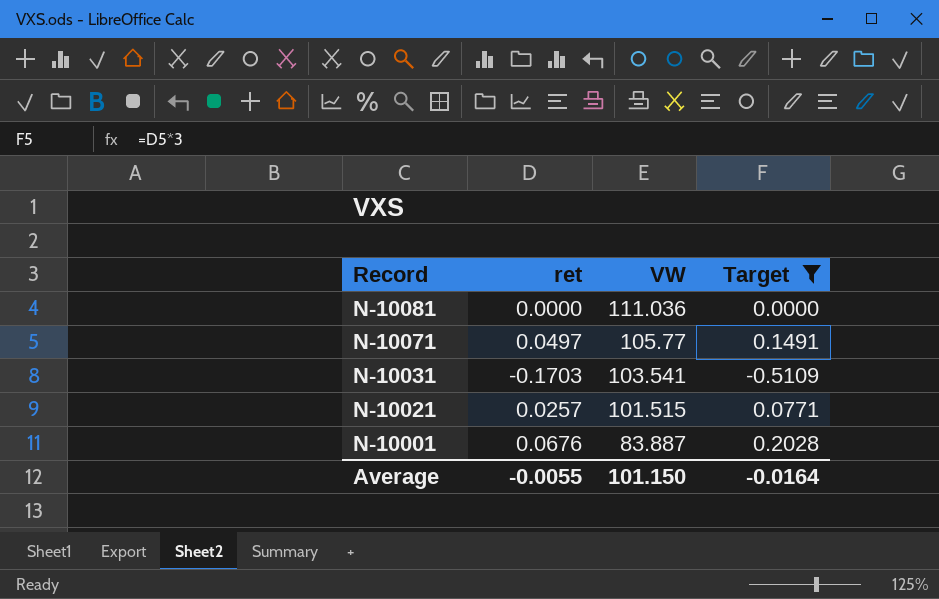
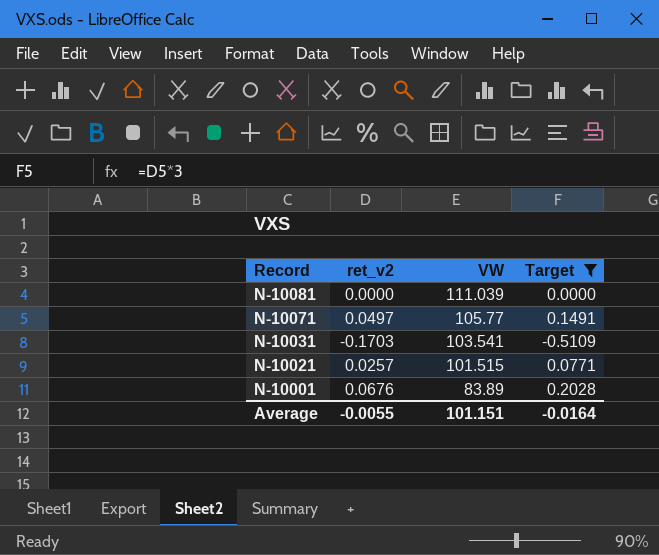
column name: ret -> ret_v2
N-10081 | VW: 111.036 -> 111.039
N-10001 | VW: 83.887 -> 83.89
Average | VW: 101.150 -> 101.151

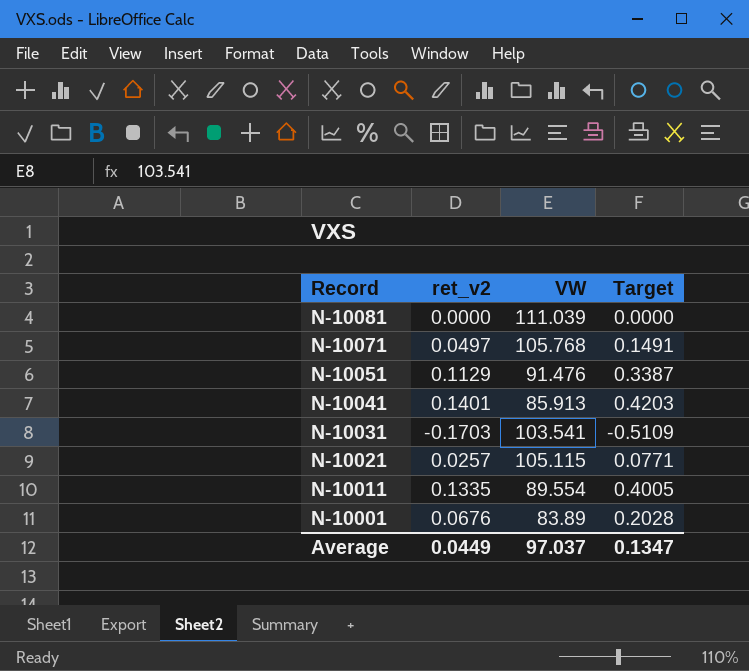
filter: Target <= 0.2028 -> none
N-10071 | VW: 105.77 -> 105.768
N-10021 | VW: 101.515 -> 105.115
Average | ret_v2: -0.0055 -> 0.0449
Average | VW: 101.151 -> 97.037
Average | Target: -0.0164 -> 0.1347

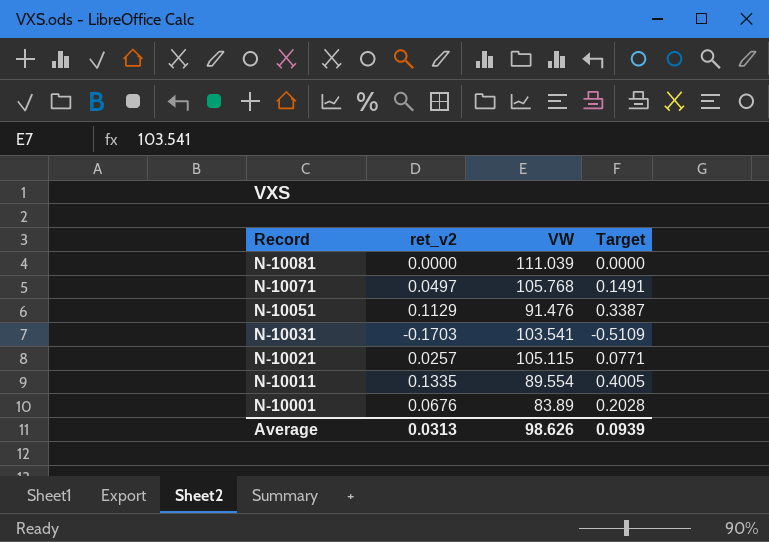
row N-10041: 0.1401 | 85.913 | 0.4203 -> none
Average | ret_v2: 0.0449 -> 0.0313
Average | VW: 97.037 -> 98.626
Average | Target: 0.1347 -> 0.0939

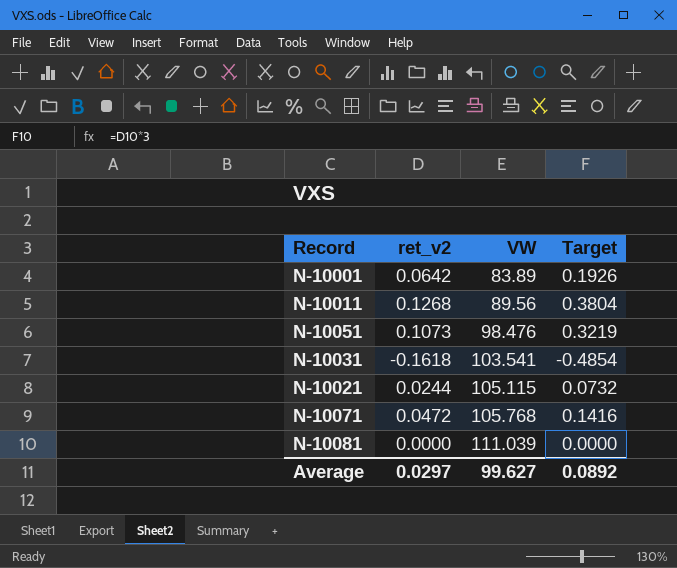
row order: Record descending -> VW ascending
N-10001 | ret_v2: 0.0676 -> 0.0642
N-10001 | Target: 0.2028 -> 0.1926
N-10011 | ret_v2: 0.1335 -> 0.1268
N-10011 | VW: 89.554 -> 89.56
N-10011 | Target: 0.4005 -> 0.3804
N-10051 | ret_v2: 0.1129 -> 0.1073
N-10051 | VW: 91.476 -> 98.476
N-10051 | Target: 0.3387 -> 0.3219
N-10031 | ret_v2: -0.1703 -> -0.1618
N-10031 | Target: -0.5109 -> -0.4854
N-10021 | ret_v2: 0.0257 -> 0.0244
N-10021 | Target: 0.0771 -> 0.0732
N-10071 | ret_v2: 0.0497 -> 0.0472
N-10071 | Target: 0.1491 -> 0.1416
Average | ret_v2: 0.0313 -> 0.0297
Average | VW: 98.626 -> 99.627
Average | Target: 0.0939 -> 0.0892

